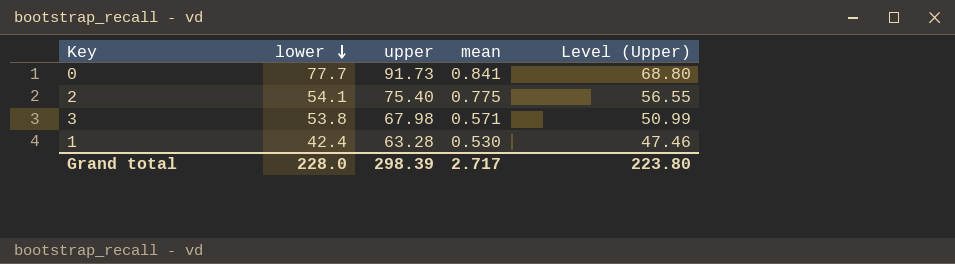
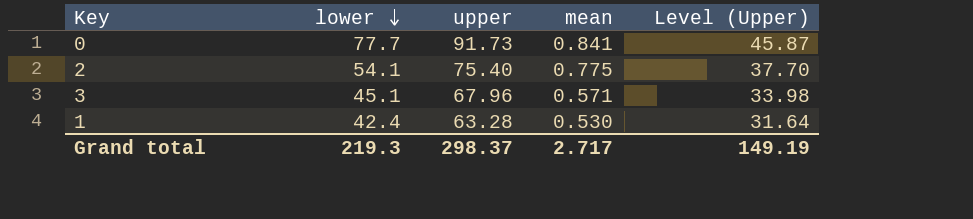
column Level (Upper) | formula: [upper] * 0.75 -> [upper] * 0.5
3 | lower: 53.8 -> 45.1
3 | upper: 67.98 -> 67.96
Grand total | lower: 228.0 -> 219.3
Grand total | upper: 298.39 -> 298.37
Grand total | Level (Upper): 223.80 -> 149.19

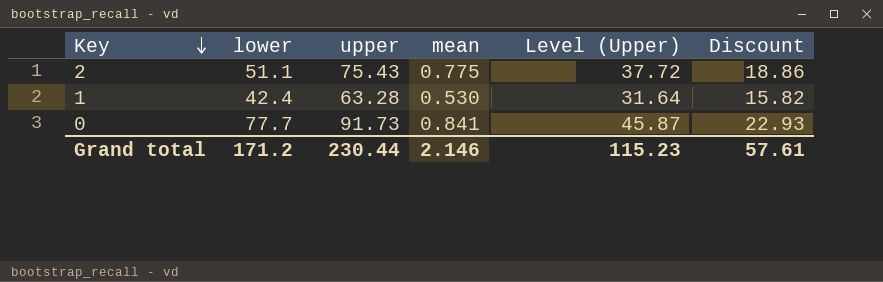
row order: lower descending -> Key descending
column Discount | formula: none -> [upper] * 0.25
row 3: 45.1 | 67.96 | 0.571 | 33.98 -> none
2 | lower: 54.1 -> 51.1
2 | upper: 75.40 -> 75.43
2 | Level (Upper): 37.70 -> 37.72
Grand total | lower: 219.3 -> 171.2
Grand total | upper: 298.37 -> 230.44
Grand total | mean: 2.717 -> 2.146
Grand total | Level (Upper): 149.19 -> 115.23

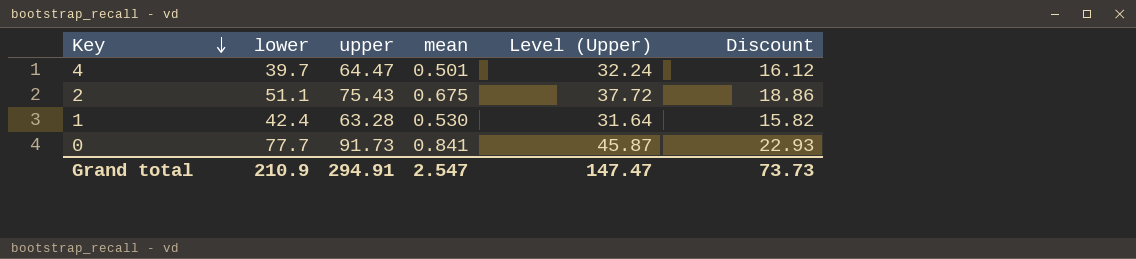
row 4: none -> 39.7 | 64.47 | 0.501 | 32.24 | 16.12
2 | mean: 0.775 -> 0.675
Grand total | lower: 171.2 -> 210.9
Grand total | upper: 230.44 -> 294.91
Grand total | mean: 2.146 -> 2.547
Grand total | Level (Upper): 115.23 -> 147.47
Grand total | Discount: 57.61 -> 73.73

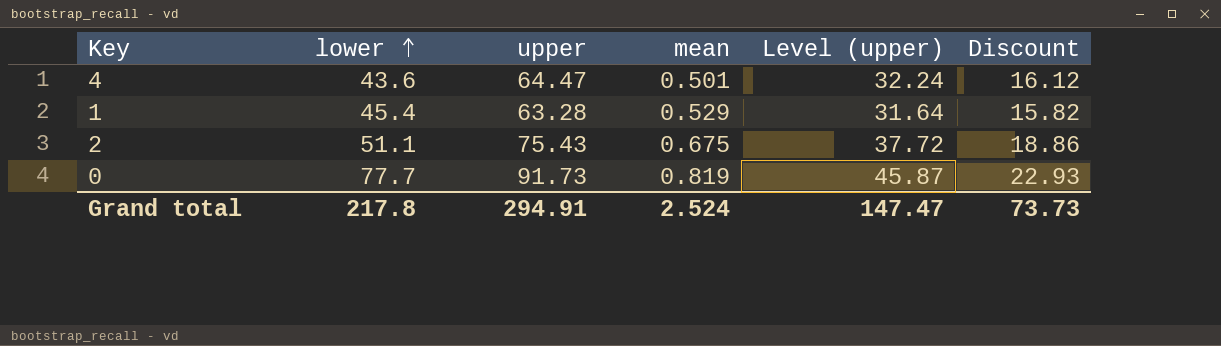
row order: Key descending -> lower ascending
column name: Level (Upper) -> Level (upper)
4 | lower: 39.7 -> 43.6
1 | lower: 42.4 -> 45.4
1 | mean: 0.530 -> 0.529
0 | mean: 0.841 -> 0.819
Grand total | lower: 210.9 -> 217.8
Grand total | mean: 2.547 -> 2.524

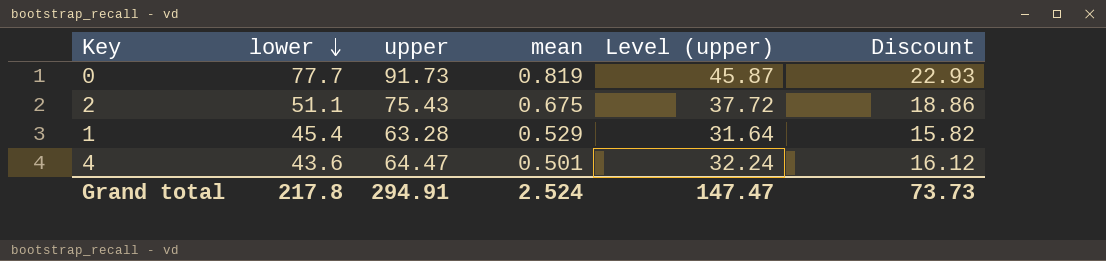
row order: lower ascending -> lower descending

